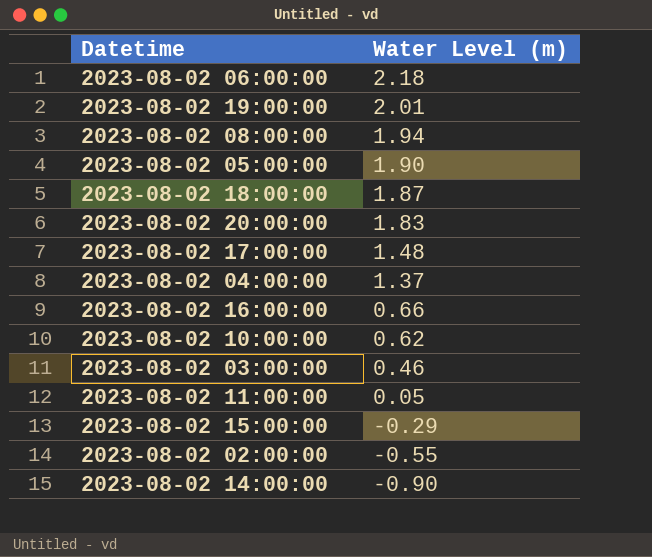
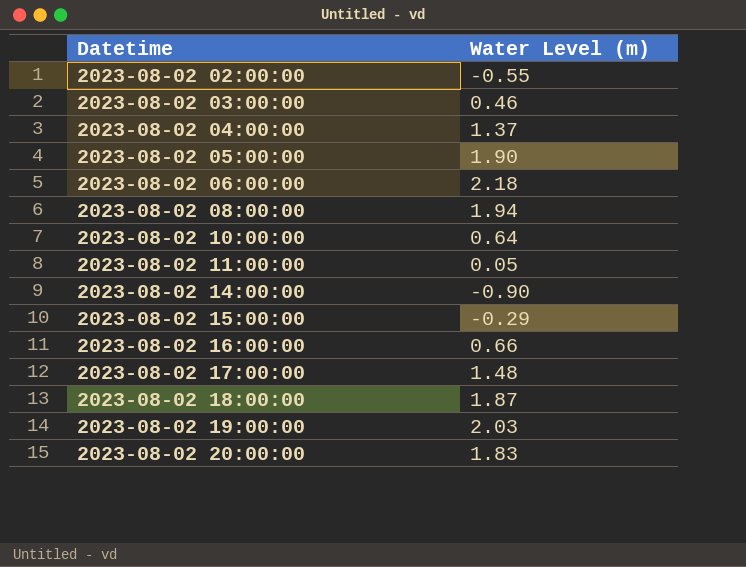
row order: Water Level (m) descending -> Datetime ascending
2023-08-02 10:00:00 | Water Level (m): 0.62 -> 0.64
2023-08-02 19:00:00 | Water Level (m): 2.01 -> 2.03

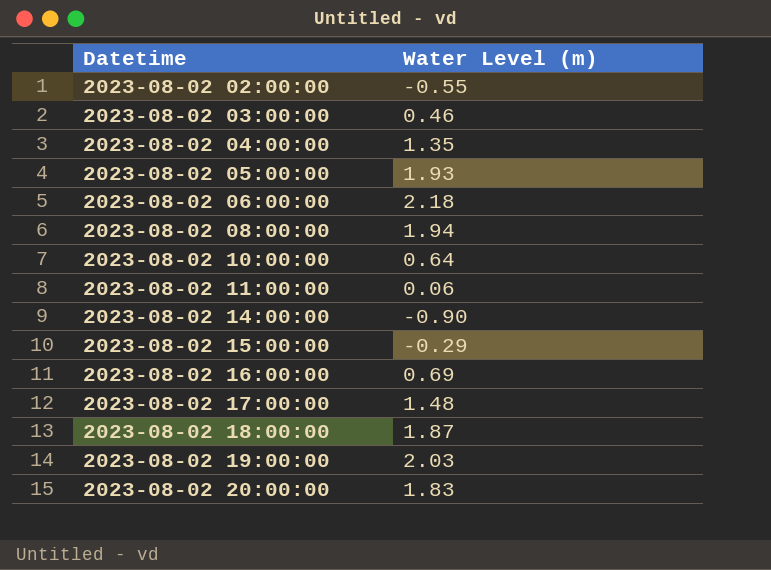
2023-08-02 04:00:00 | Water Level (m): 1.37 -> 1.35
2023-08-02 05:00:00 | Water Level (m): 1.90 -> 1.93
2023-08-02 11:00:00 | Water Level (m): 0.05 -> 0.06
2023-08-02 16:00:00 | Water Level (m): 0.66 -> 0.69

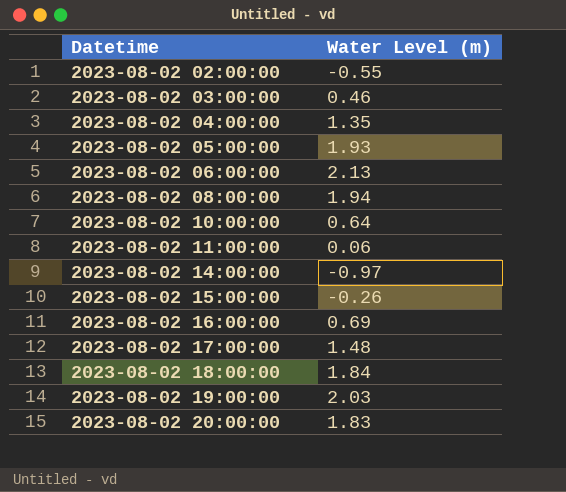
2023-08-02 06:00:00 | Water Level (m): 2.18 -> 2.13
2023-08-02 14:00:00 | Water Level (m): -0.90 -> -0.97
2023-08-02 15:00:00 | Water Level (m): -0.29 -> -0.26
2023-08-02 18:00:00 | Water Level (m): 1.87 -> 1.84

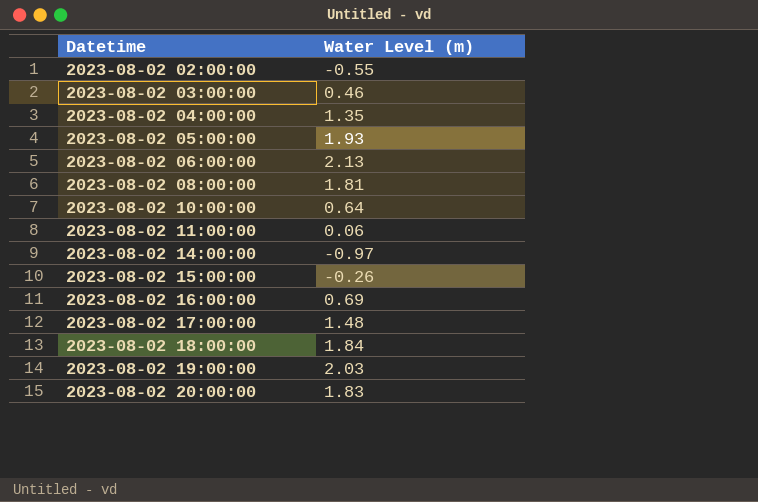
2023-08-02 08:00:00 | Water Level (m): 1.94 -> 1.81

